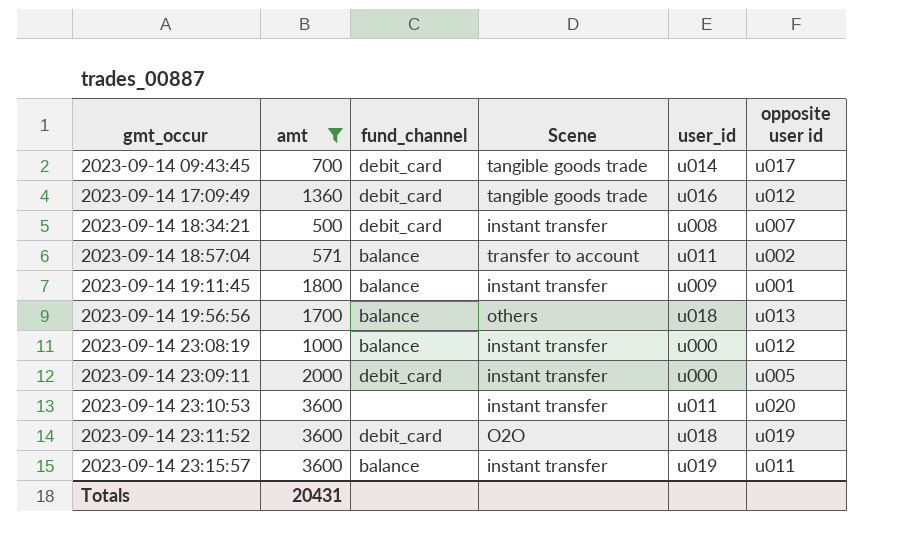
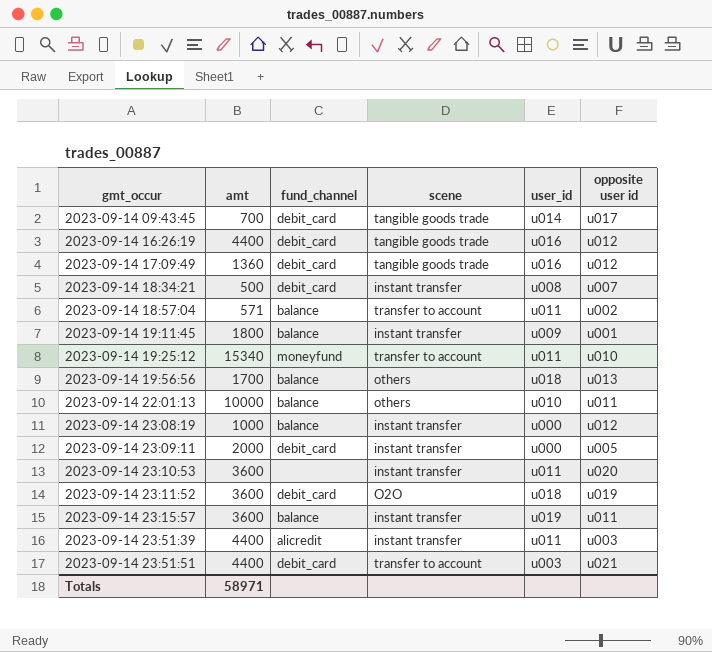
filter: amt <= 3600 -> none
column name: Scene -> scene
Totals | amt: 20431 -> 58971

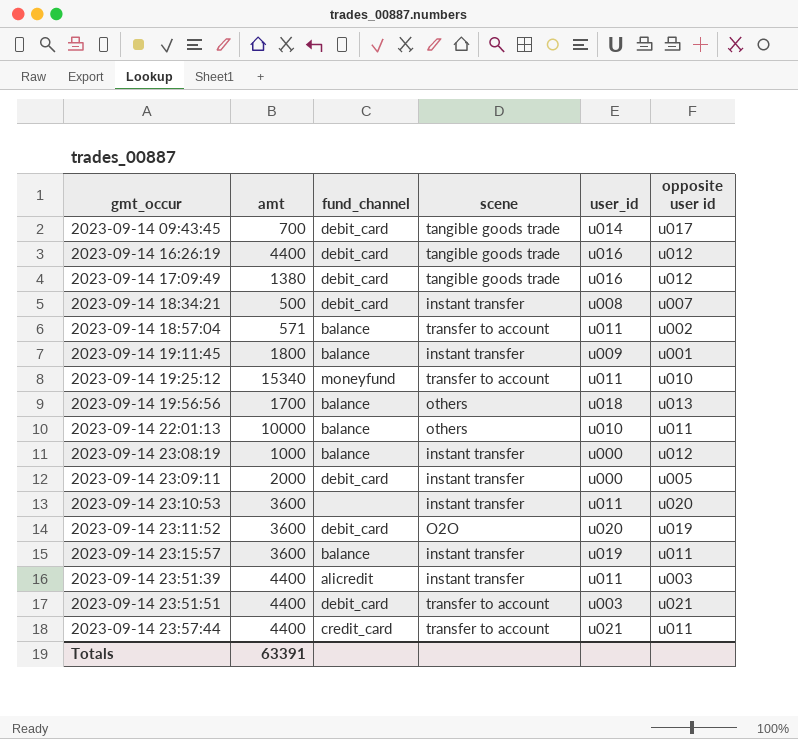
2023-09-14 17:09:49 | amt: 1360 -> 1380
2023-09-14 23:11:52 | user_id: u018 -> u020
row 2023-09-14 23:57:44: none -> 4400 | credit_card | transfer to account | u021 | u011
Totals | amt: 58971 -> 63391

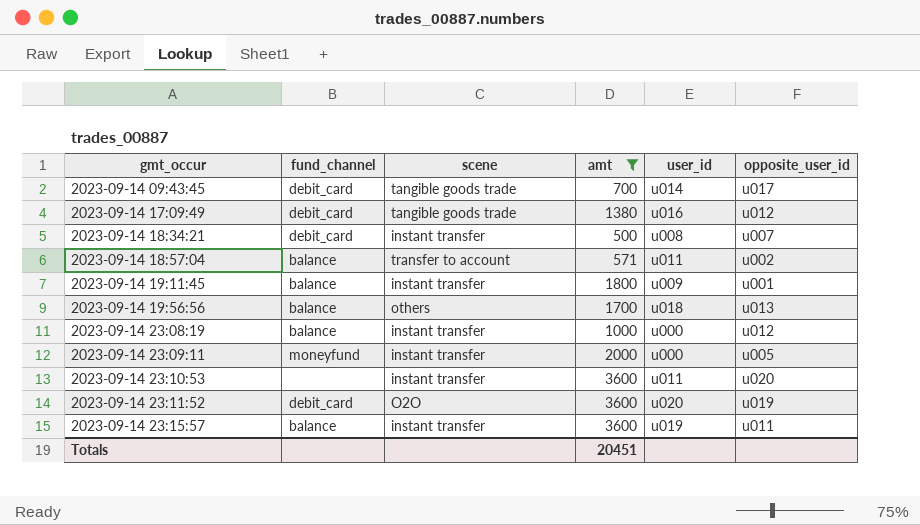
filter: none -> amt <= 3600
column amt | position: 2 -> 4
column name: opposite user id -> opposite_user_id
2023-09-14 23:09:11 | fund_channel: debit_card -> moneyfund
Totals | amt: 63391 -> 20451

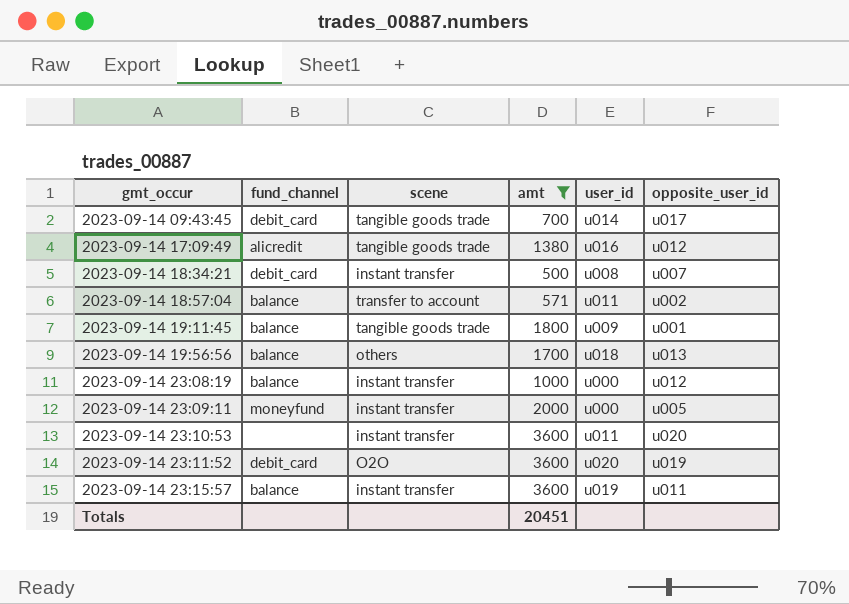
2023-09-14 17:09:49 | fund_channel: debit_card -> alicredit
2023-09-14 19:11:45 | scene: instant transfer -> tangible goods trade

